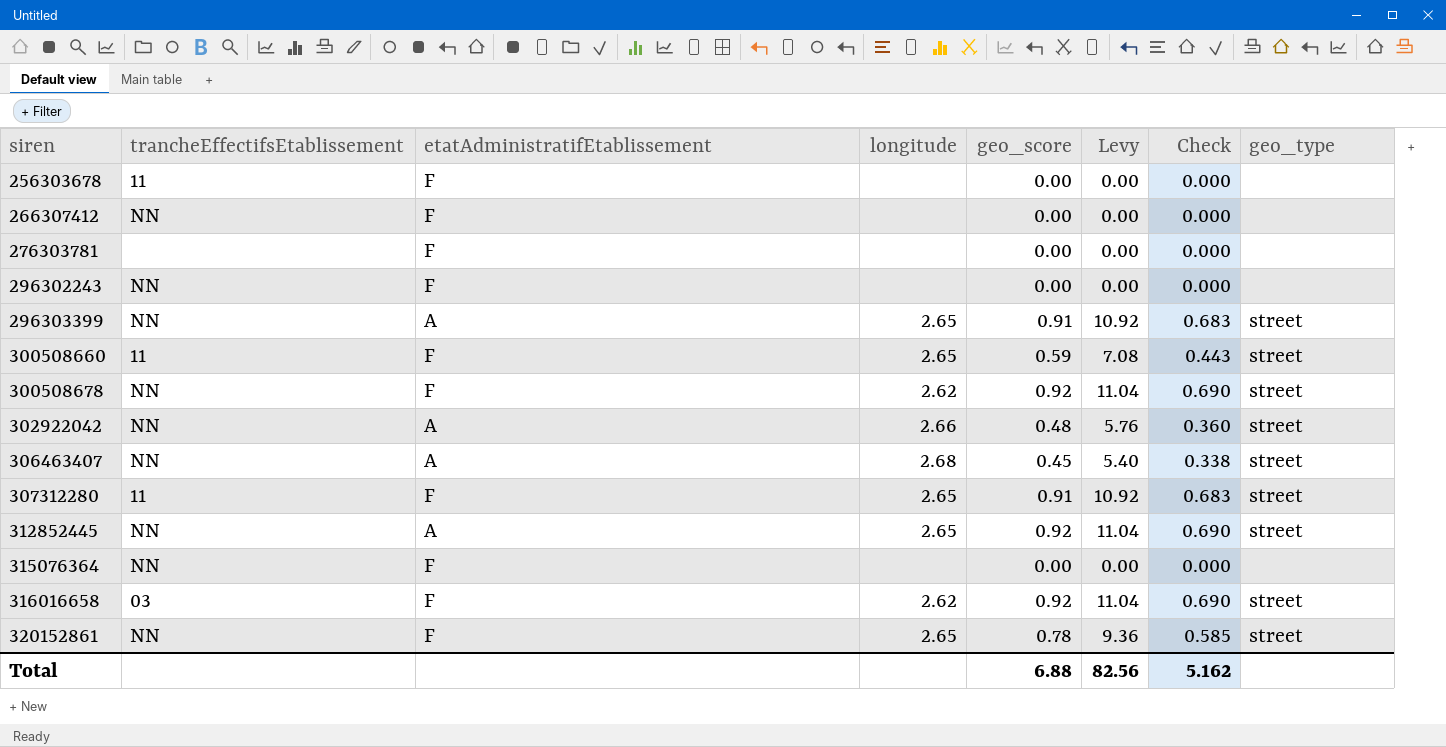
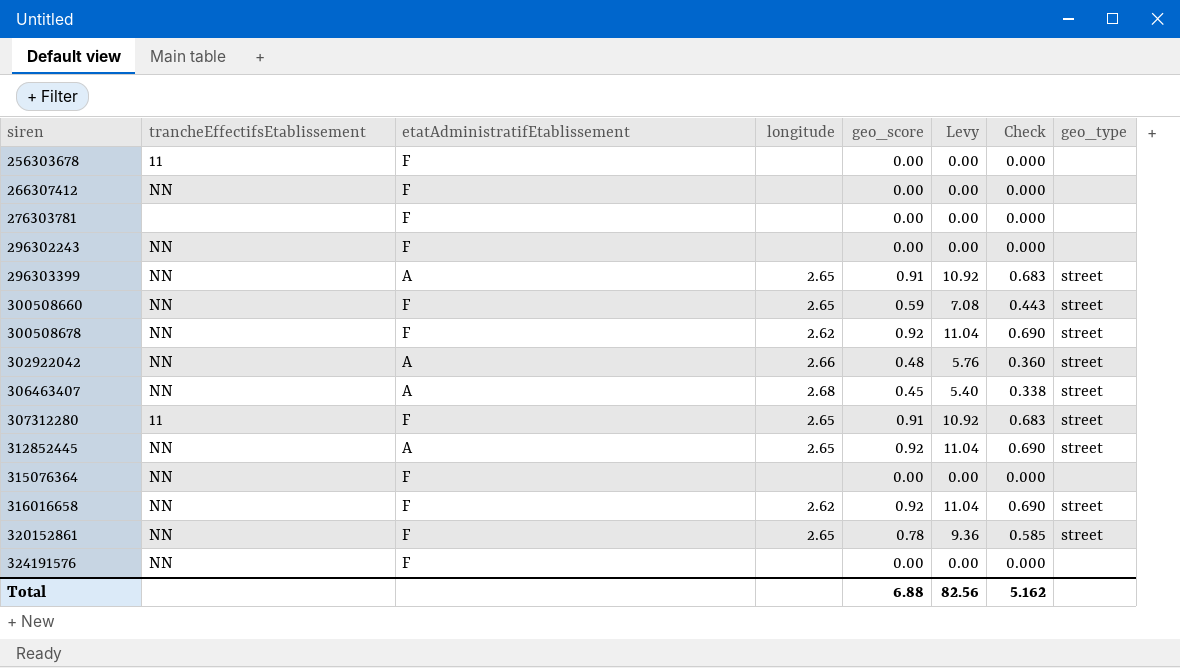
300508660 | trancheEffectifsEtablissement: 11 -> NN
316016658 | trancheEffectifsEtablissement: 03 -> NN
row 324191576: none -> NN | F | none | 0.00 | 0.00 | 0.000 | none

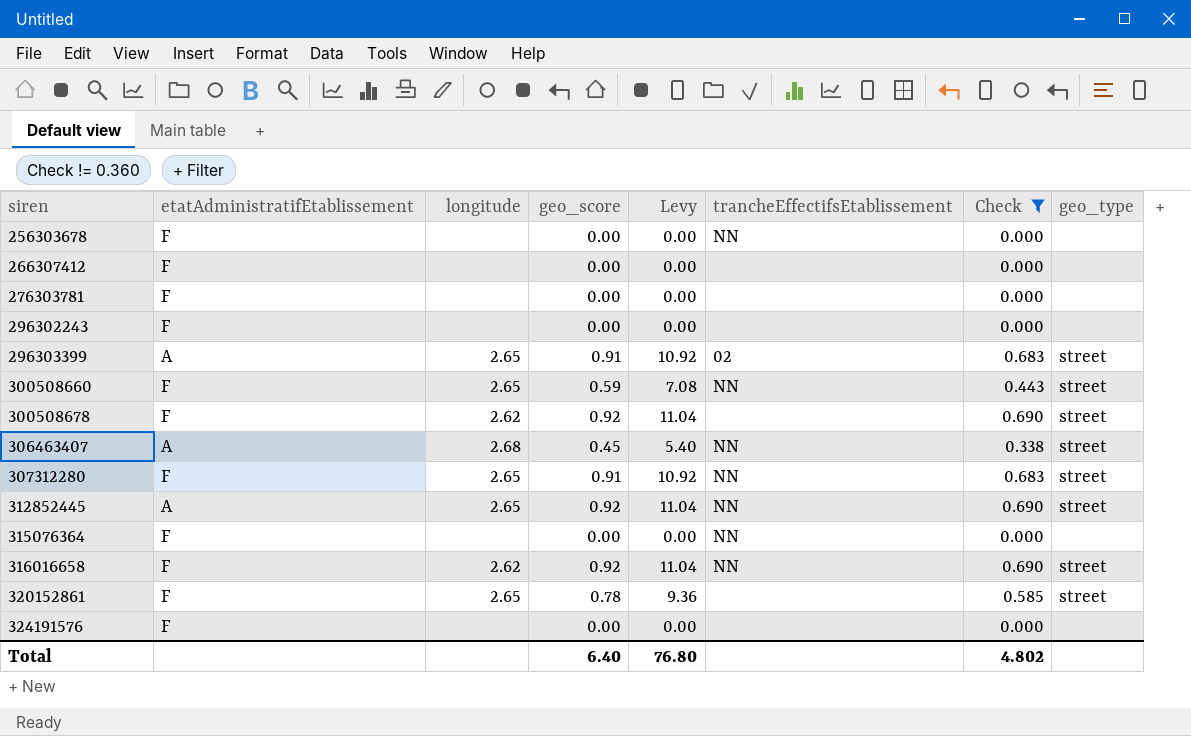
filter: none -> Check != 0.360
column trancheEffectifsEtablissement | position: 2 -> 6
256303678 | trancheEffectifsEtablissement: 11 -> NN
266307412 | trancheEffectifsEtablissement: NN -> none
296302243 | trancheEffectifsEtablissement: NN -> none
296303399 | trancheEffectifsEtablissement: NN -> 02
300508678 | trancheEffectifsEtablissement: NN -> none
307312280 | trancheEffectifsEtablissement: 11 -> NN
320152861 | trancheEffectifsEtablissement: NN -> none
324191576 | trancheEffectifsEtablissement: NN -> none
Total | geo_score: 6.88 -> 6.40
Total | Levy: 82.56 -> 76.80
Total | Check: 5.162 -> 4.802

